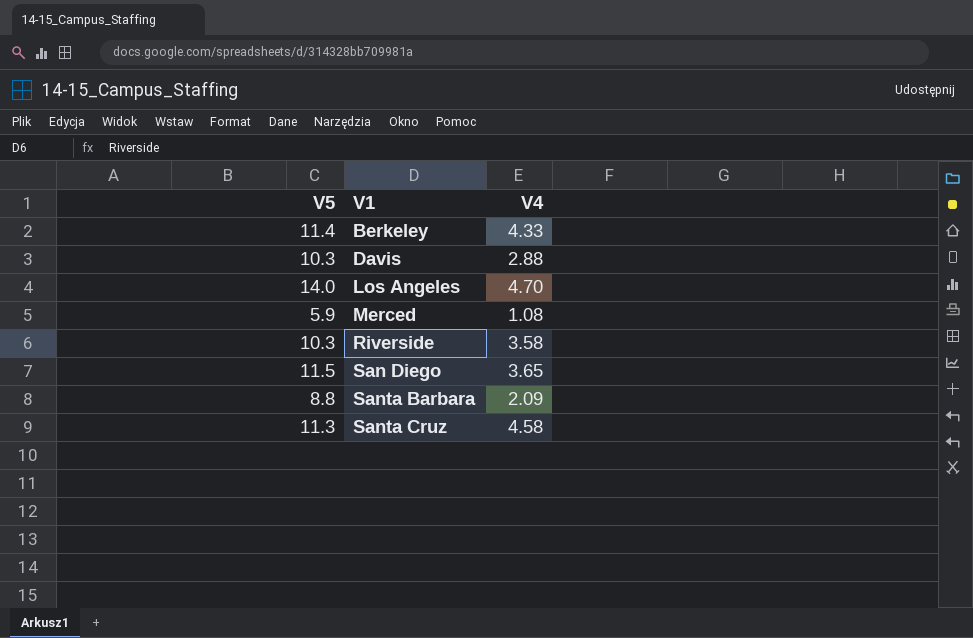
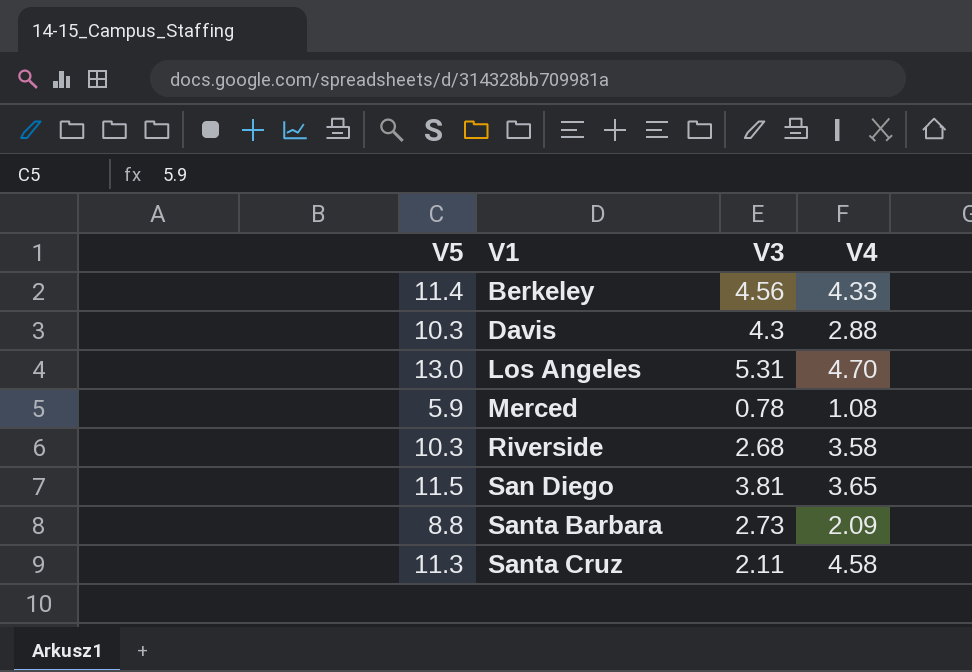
column V3 | position: none -> 3
Los Angeles | V5: 14.0 -> 13.0

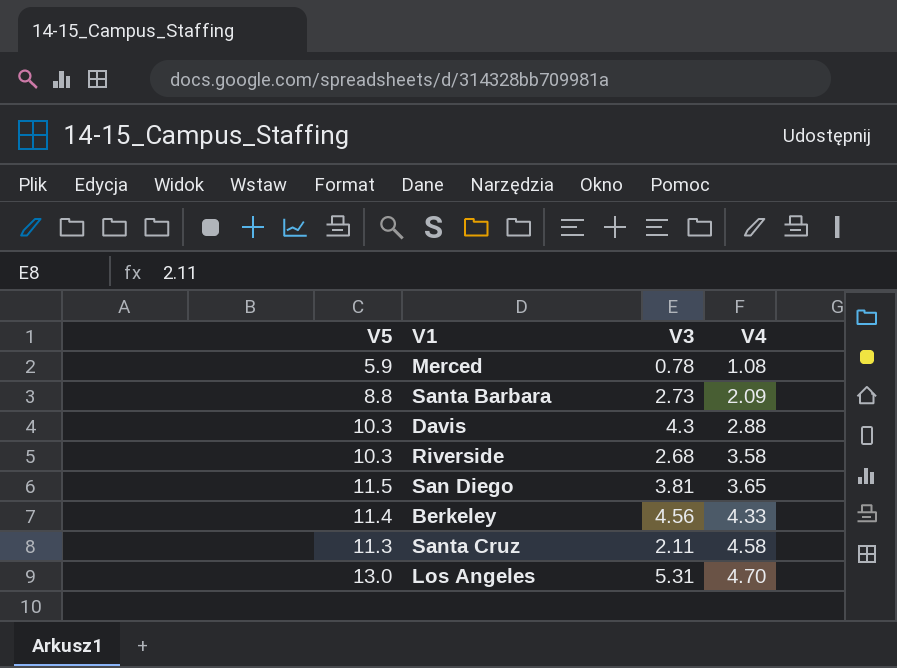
row order: V1 ascending -> V4 ascending

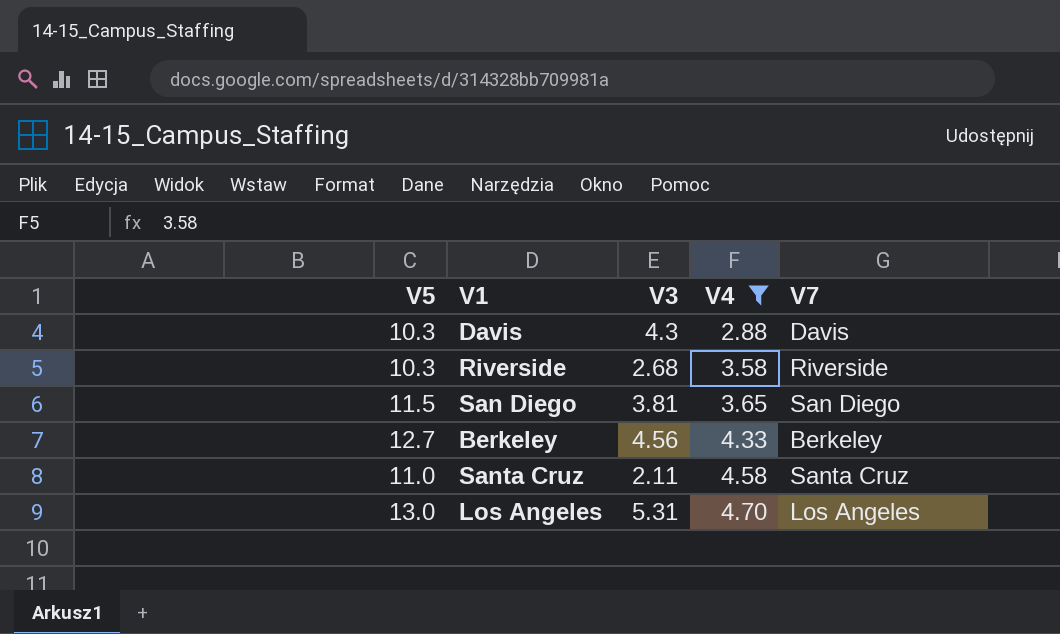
filter: none -> V4 >= 2.88
column V7 | position: none -> 5
Berkeley | V5: 11.4 -> 12.7
Santa Cruz | V5: 11.3 -> 11.0

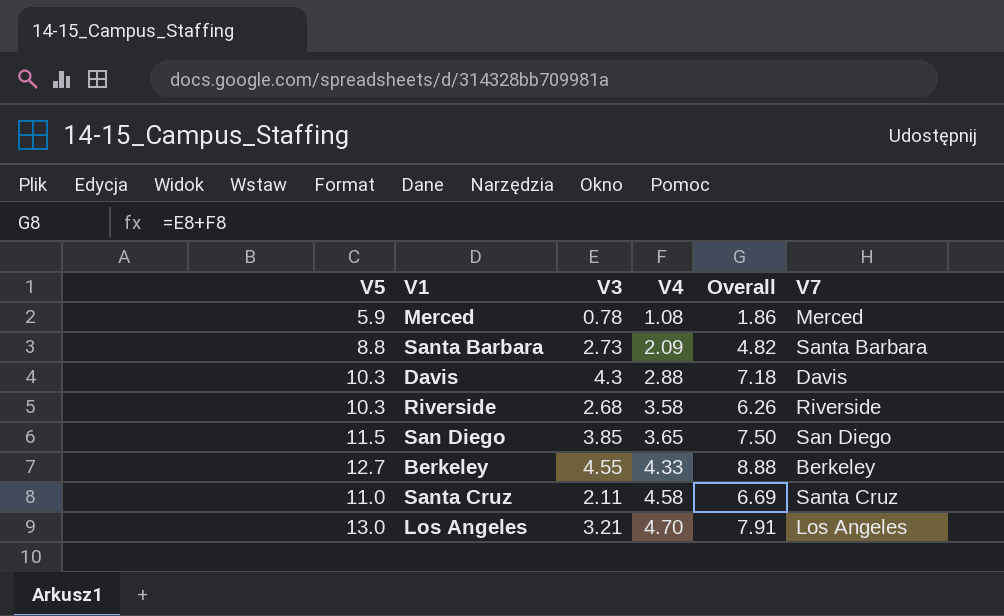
filter: V4 >= 2.88 -> none
column Overall | formula: none -> [V3] + [V4]
San Diego | V3: 3.81 -> 3.85
Berkeley | V3: 4.56 -> 4.55
Los Angeles | V3: 5.31 -> 3.21

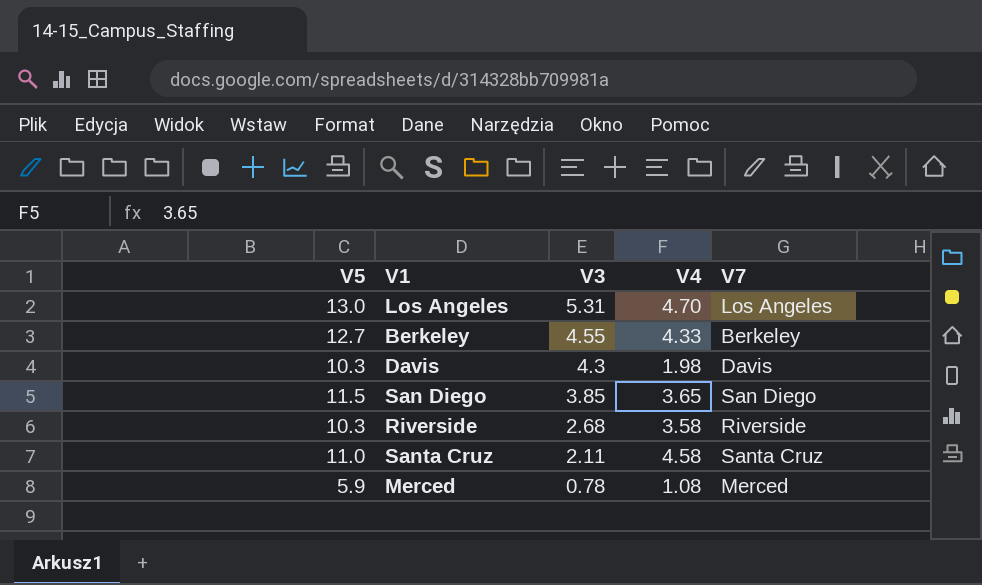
row order: V4 ascending -> V3 descending
column Overall | formula: [V3] + [V4] -> none
row Santa Barbara: 8.8 | 2.73 | 2.09 | 4.82 | Santa Barbara -> none
Los Angeles | V3: 3.21 -> 5.31
Davis | V4: 2.88 -> 1.98

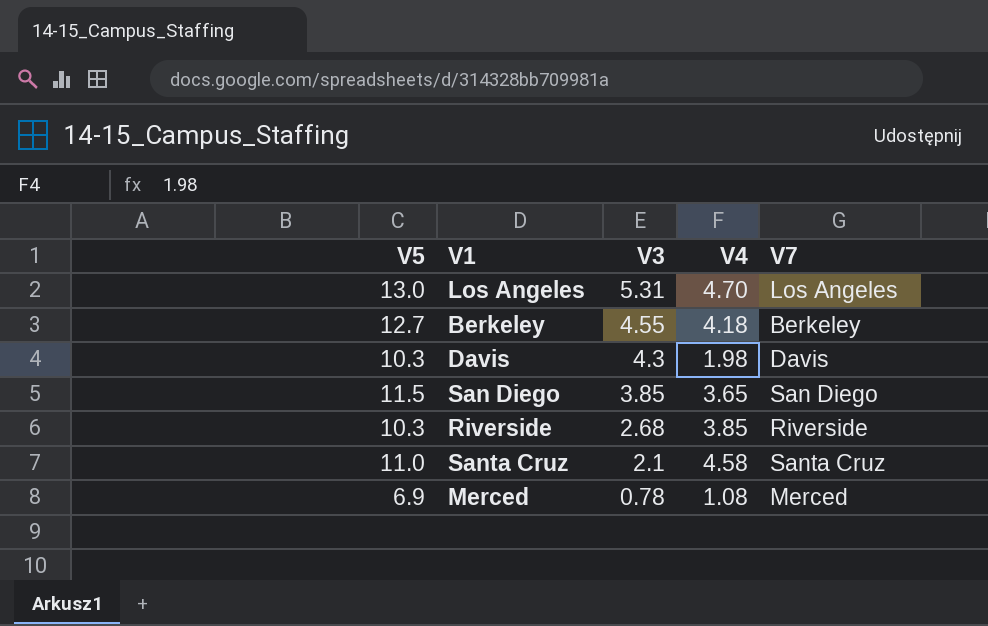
Berkeley | V4: 4.33 -> 4.18
Riverside | V4: 3.58 -> 3.85
Santa Cruz | V3: 2.11 -> 2.1
Merced | V5: 5.9 -> 6.9

